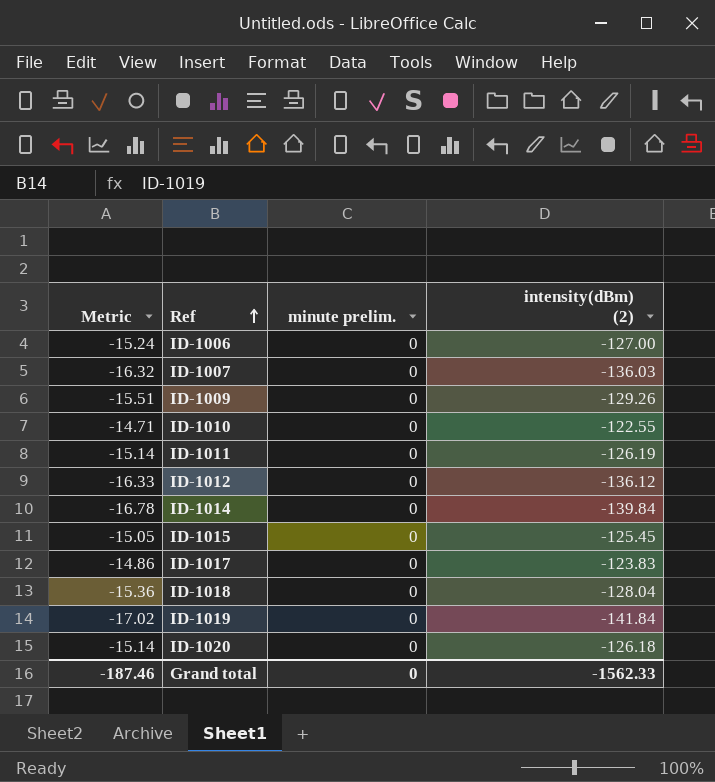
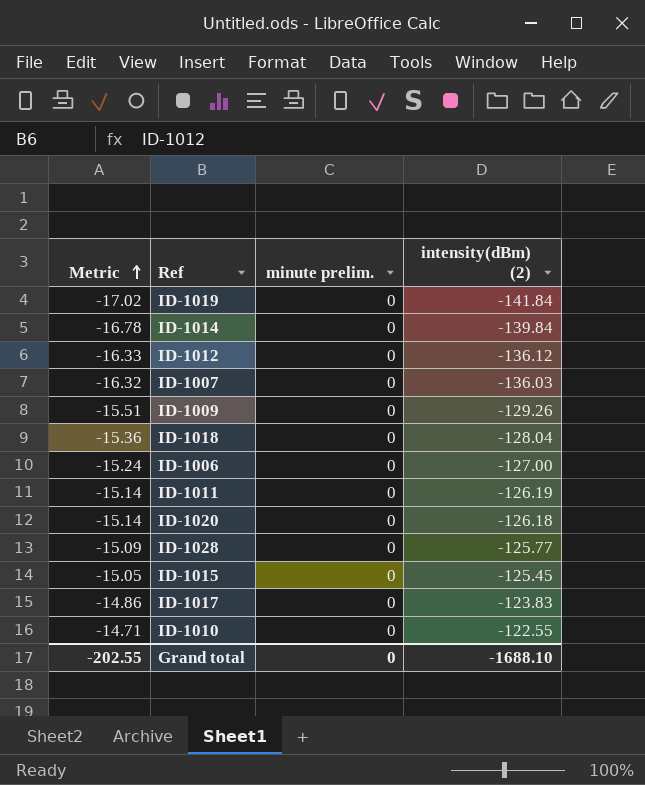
row order: Ref ascending -> Metric ascending
row ID-1028: none -> -15.09 | 0 | -125.77
Grand total | Metric: -187.46 -> -202.55
Grand total | intensity(dBm) (2): -1562.33 -> -1688.10

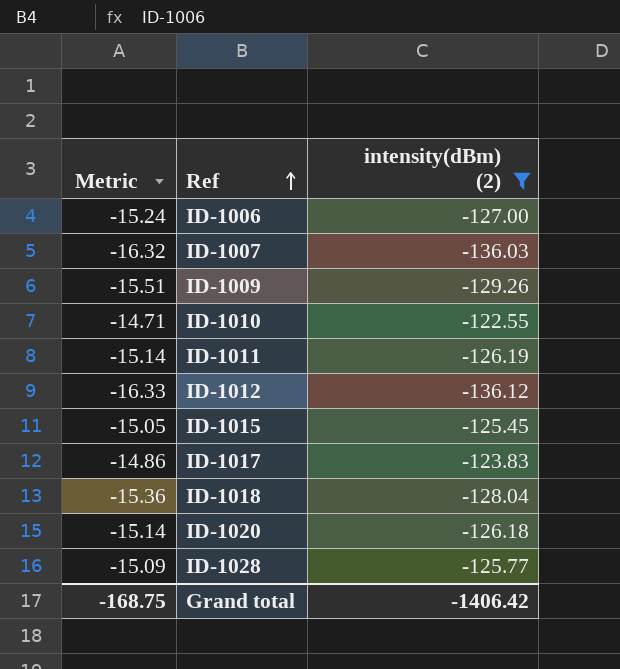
filter: none -> intensity(dBm) (2) >= -136.12
row order: Metric ascending -> Ref ascending
column minute prelim. | position: 3 -> none
Grand total | Metric: -202.55 -> -168.75
Grand total | intensity(dBm) (2): -1688.10 -> -1406.42

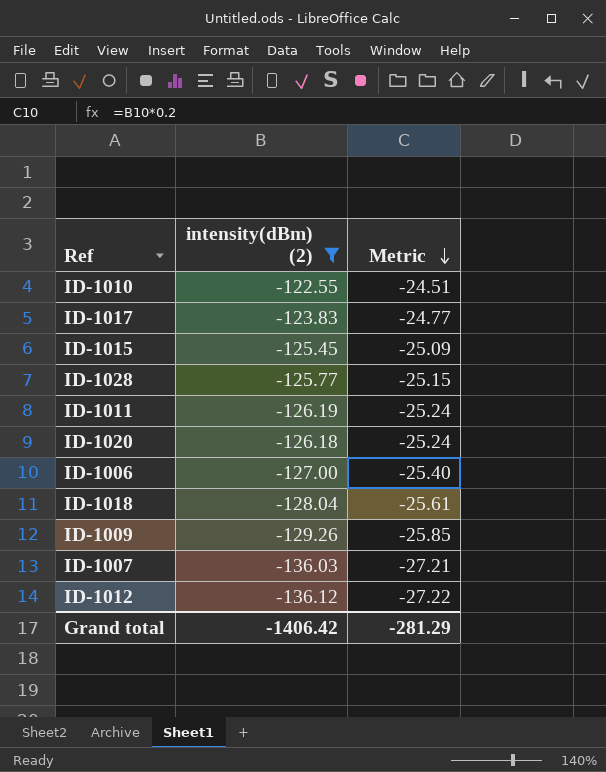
row order: Ref ascending -> Metric descending
column Metric | formula: [intensity(dBm) (2)] * 0.12 -> [intensity(dBm) (2)] * 0.2
column Metric | position: 1 -> 3
Grand total | Metric: -168.75 -> -281.29

